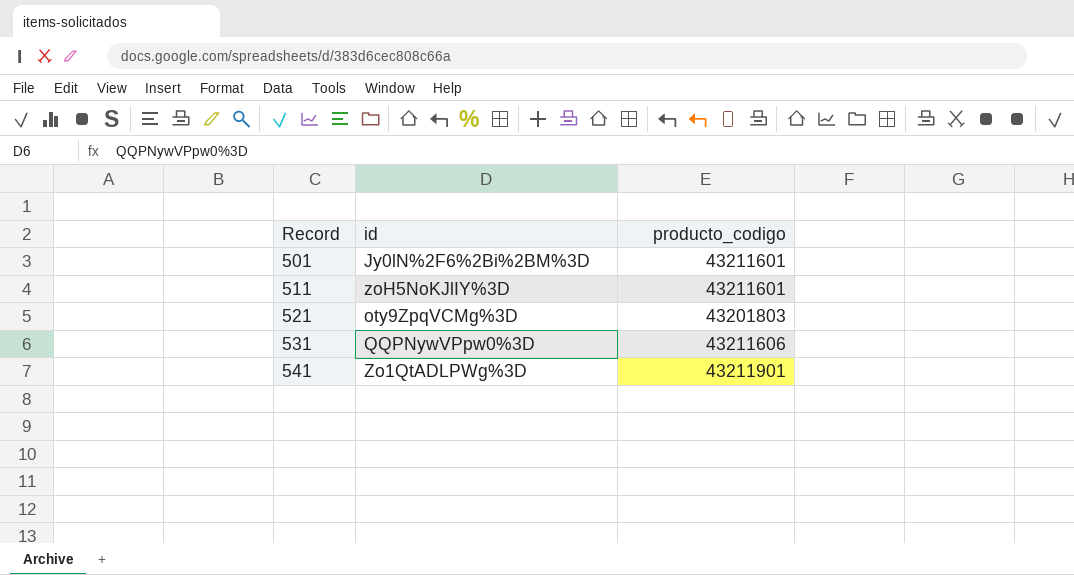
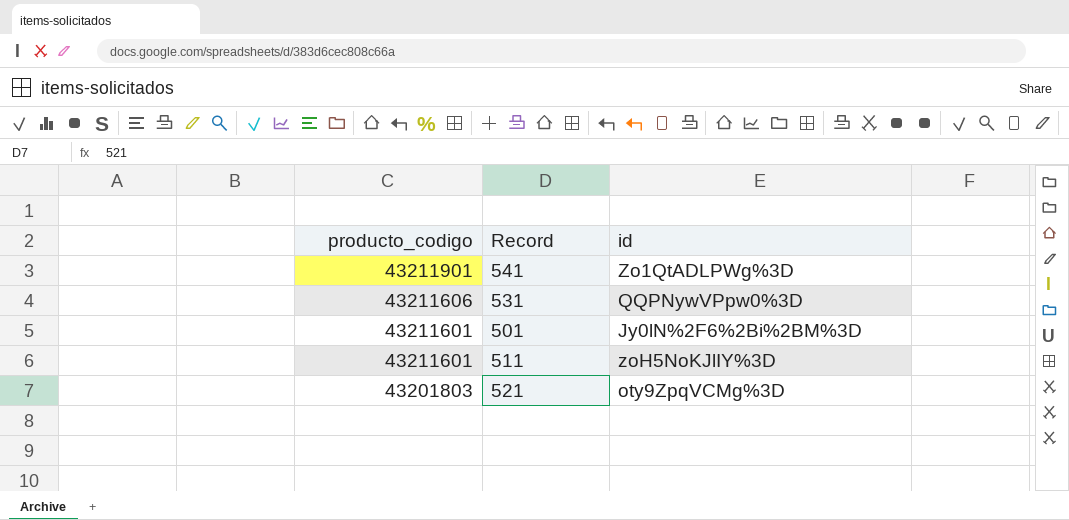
row order: Record ascending -> producto_codigo descending
column producto_codigo | position: 3 -> 1

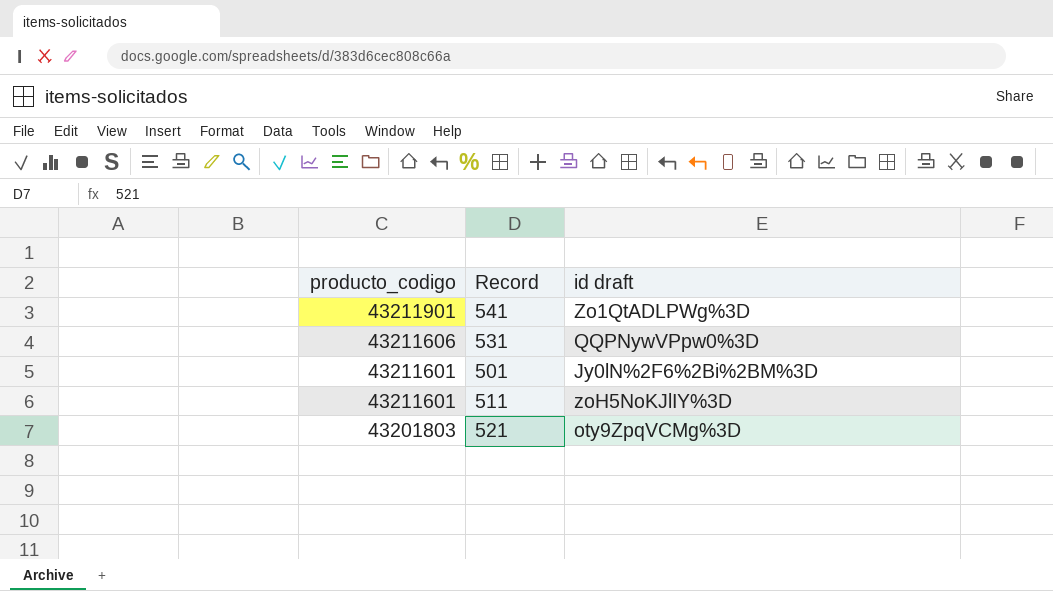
column name: id -> id draft

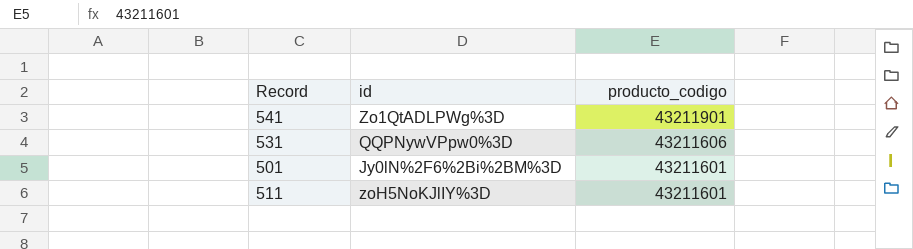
column name: id draft -> id
column producto_codigo | position: 1 -> 3
row 521: 43201803 | oty9ZpqVCMg%3D -> none

